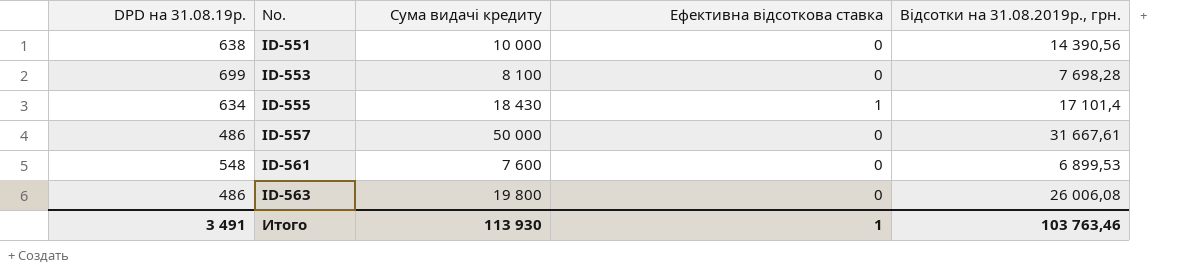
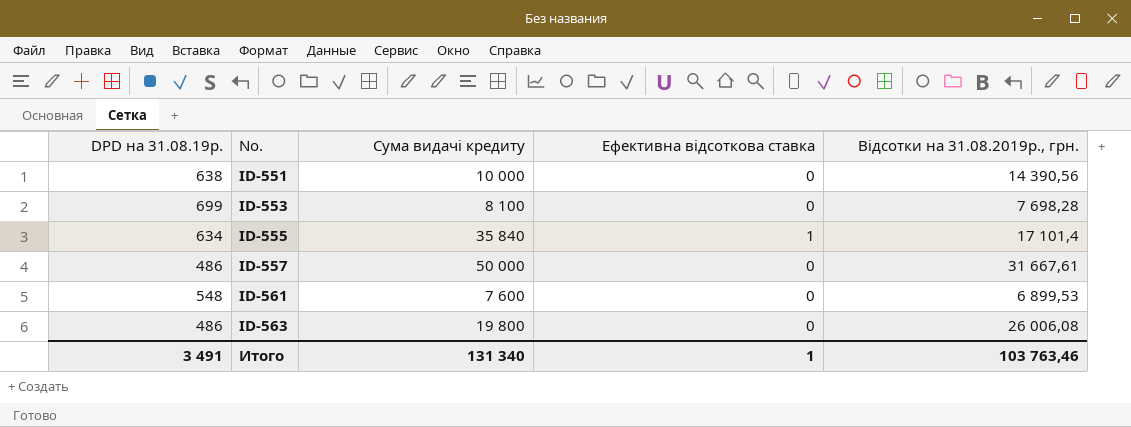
ID-555 | Сума видачі кредиту: 18 430 -> 35 840
Итого | Сума видачі кредиту: 113 930 -> 131 340

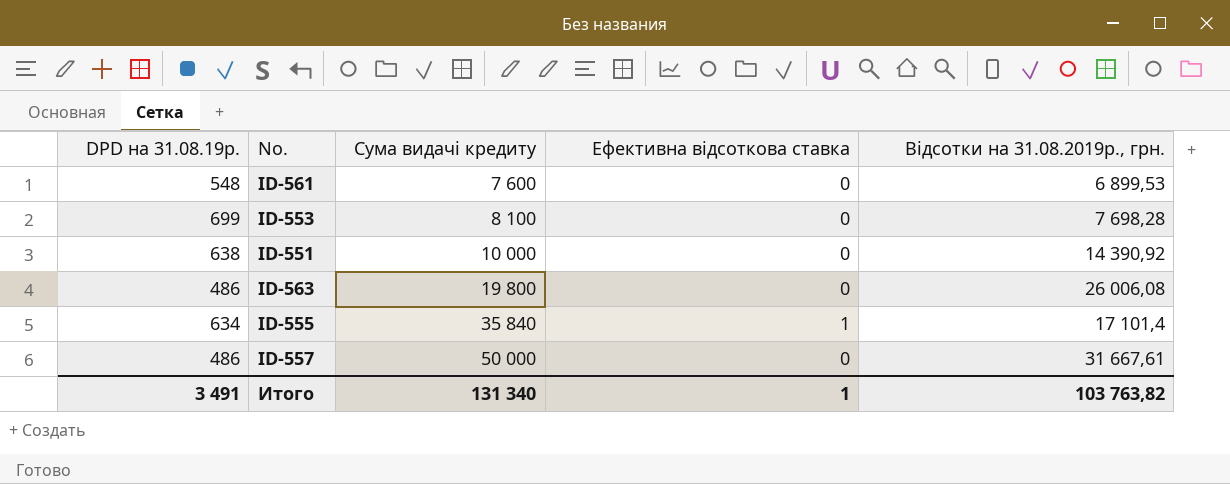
row order: No. ascending -> Сума видачі кредиту ascending
ID-551 | Відсотки на 31.08.2019р., грн.: 14 390,56 -> 14 390,92
Итого | Відсотки на 31.08.2019р., грн.: 103 763,46 -> 103 763,82

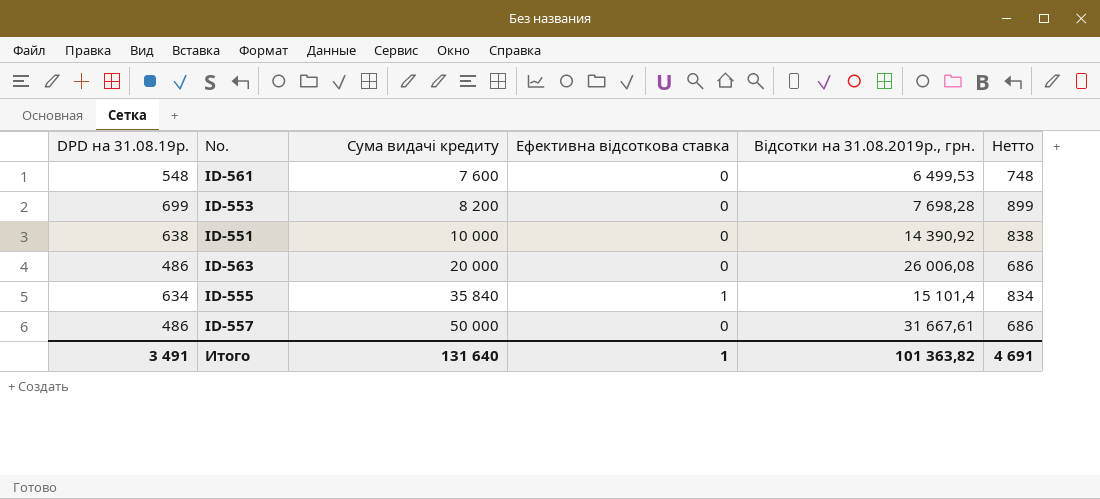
column Нетто | formula: none -> [DPD на 31.08.19р.] + 200
ID-561 | Відсотки на 31.08.2019р., грн.: 6 899,53 -> 6 499,53
ID-553 | Сума видачі кредиту: 8 100 -> 8 200
ID-563 | Сума видачі кредиту: 19 800 -> 20 000
ID-555 | Відсотки на 31.08.2019р., грн.: 17 101,4 -> 15 101,4
Итого | Сума видачі кредиту: 131 340 -> 131 640
Итого | Відсотки на 31.08.2019р., грн.: 103 763,82 -> 101 363,82

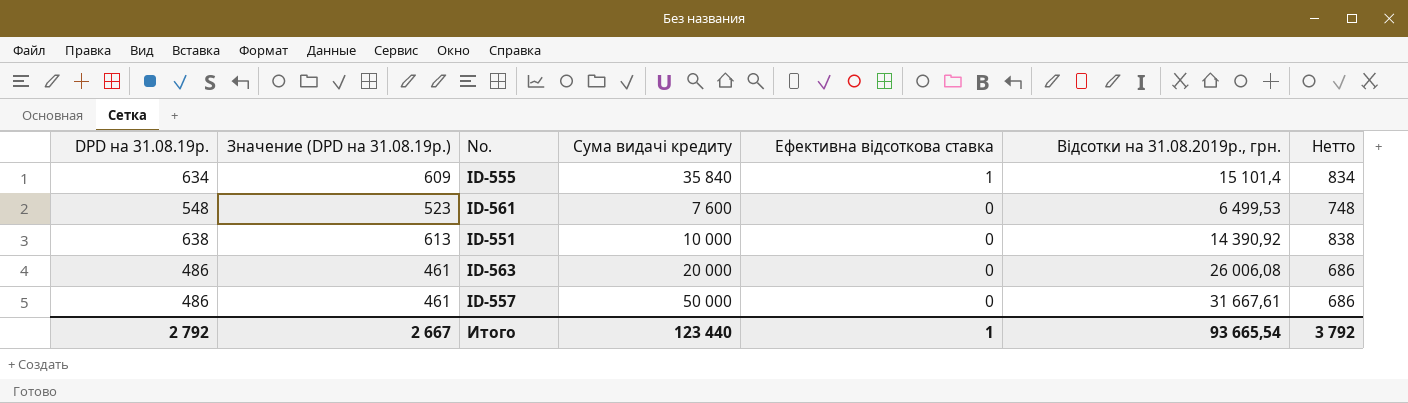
row order: Сума видачі кредиту ascending -> Ефективна відсоткова ставка descending
column Значение (DPD на 31.08.19р.) | formula: none -> [DPD на 31.08.19р.] - 25
row ID-553: 699 | 8 200 | 0 | 7 698,28 | 899 -> none
Итого | DPD на 31.08.19р.: 3 491 -> 2 792
Итого | Сума видачі кредиту: 131 640 -> 123 440
Итого | Відсотки на 31.08.2019р., грн.: 101 363,82 -> 93 665,54
Итого | Нетто: 4 691 -> 3 792

